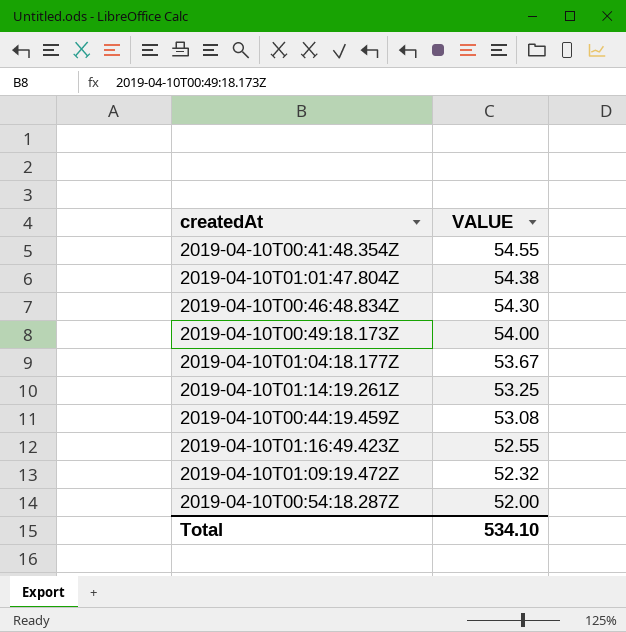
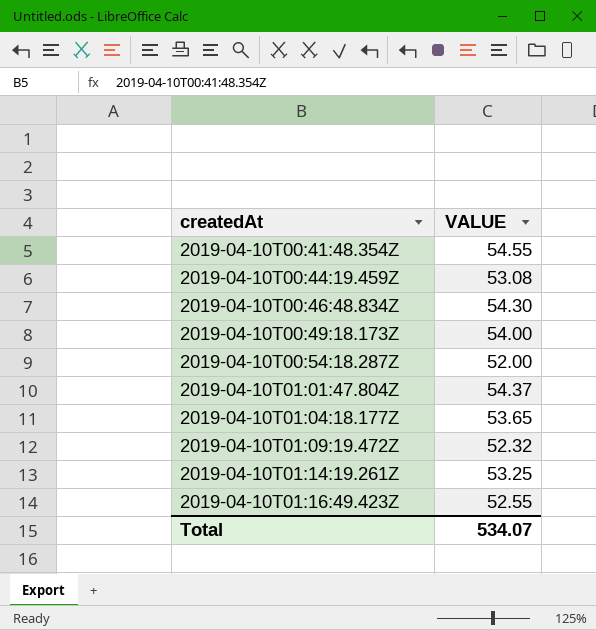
row order: VALUE descending -> createdAt ascending
2019-04-10T01:01:47.804Z | VALUE: 54.38 -> 54.37
2019-04-10T01:04:18.177Z | VALUE: 53.67 -> 53.65
Total | VALUE: 534.10 -> 534.07

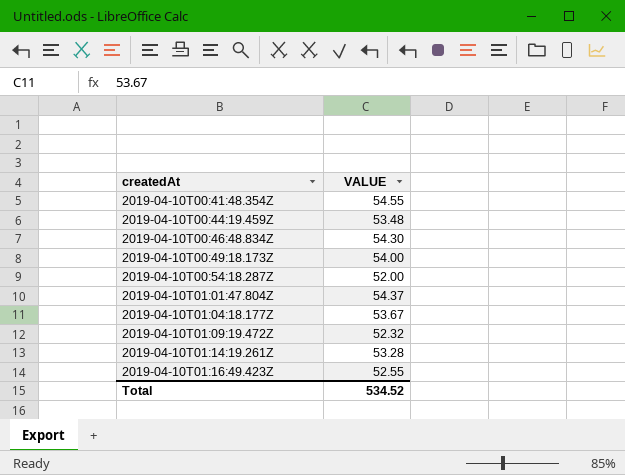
2019-04-10T00:44:19.459Z | VALUE: 53.08 -> 53.48
2019-04-10T01:04:18.177Z | VALUE: 53.65 -> 53.67
2019-04-10T01:14:19.261Z | VALUE: 53.25 -> 53.28
Total | VALUE: 534.07 -> 534.52

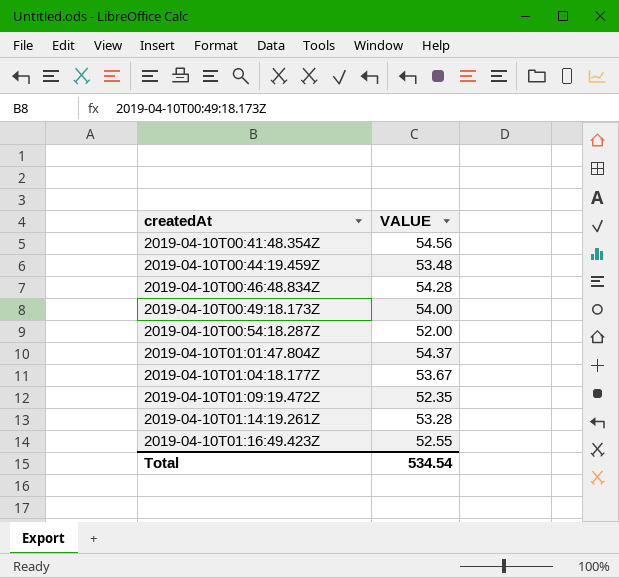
2019-04-10T00:41:48.354Z | VALUE: 54.55 -> 54.56
2019-04-10T00:46:48.834Z | VALUE: 54.30 -> 54.28
2019-04-10T01:09:19.472Z | VALUE: 52.32 -> 52.35
Total | VALUE: 534.52 -> 534.54

